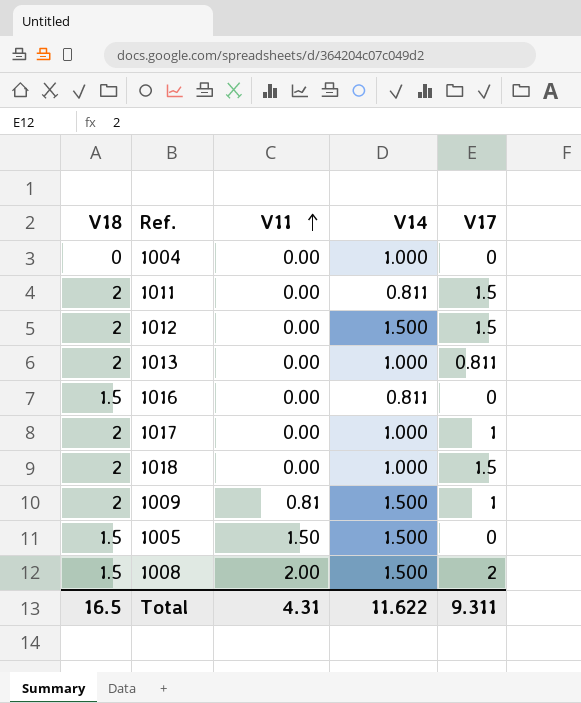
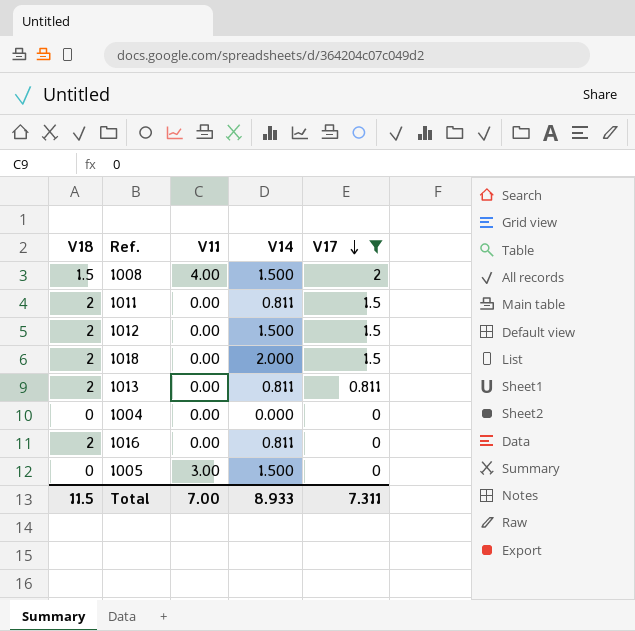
filter: none -> V17 != 1
row order: V11 ascending -> V17 descending
1008 | V11: 2.00 -> 4.00
1018 | V14: 1.000 -> 2.000
1013 | V14: 1.000 -> 0.811
1004 | V14: 1.000 -> 0.000
1016 | V18: 1.5 -> 2
1005 | V18: 1.5 -> 0
1005 | V11: 1.50 -> 3.00
Total | V18: 16.5 -> 11.5
Total | V11: 4.31 -> 7.00
Total | V14: 11.622 -> 8.933
Total | V17: 9.311 -> 7.311

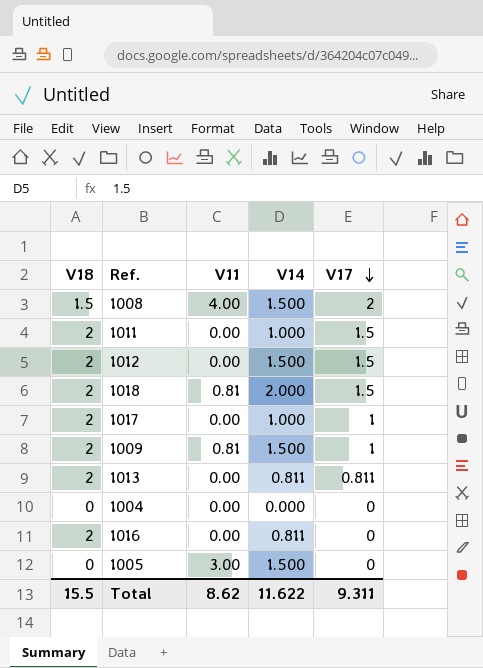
filter: V17 != 1 -> none
1011 | V14: 0.811 -> 1.000
1018 | V11: 0.00 -> 0.81
Total | V18: 11.5 -> 15.5
Total | V11: 7.00 -> 8.62
Total | V14: 8.933 -> 11.622
Total | V17: 7.311 -> 9.311

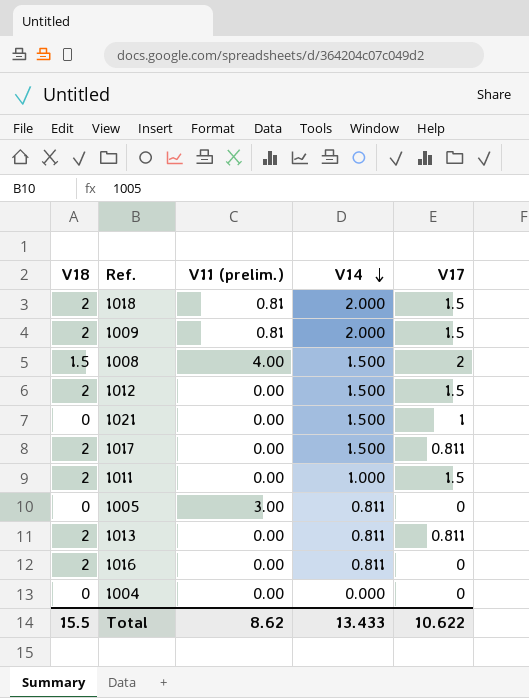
row order: V17 descending -> V14 descending
column name: V11 -> V11 (prelim.)
1009 | V14: 1.500 -> 2.000
1009 | V17: 1 -> 1.5
row 1021: none -> 0 | 0.00 | 1.500 | 1
1017 | V14: 1.000 -> 1.500
1017 | V17: 1 -> 0.811
1005 | V14: 1.500 -> 0.811
Total | V14: 11.622 -> 13.433
Total | V17: 9.311 -> 10.622

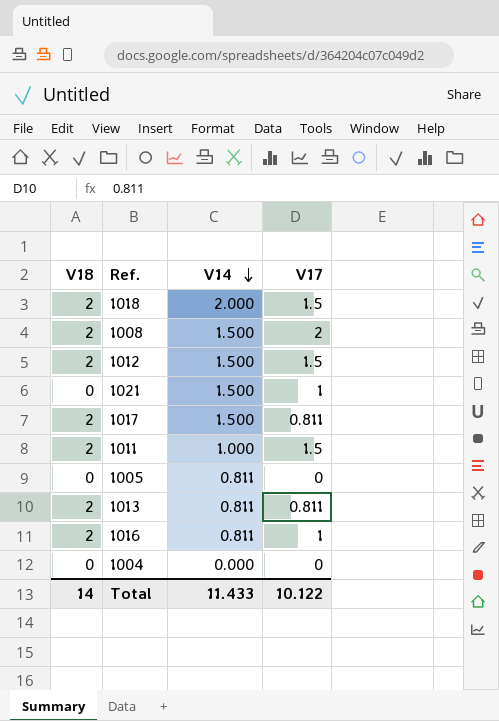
column V11 (prelim.) | position: 3 -> none
row 1009: 2 | 0.81 | 2.000 | 1.5 -> none
1008 | V18: 1.5 -> 2
1016 | V17: 0 -> 1
Total | V18: 15.5 -> 14
Total | V14: 13.433 -> 11.433
Total | V17: 10.622 -> 10.122

